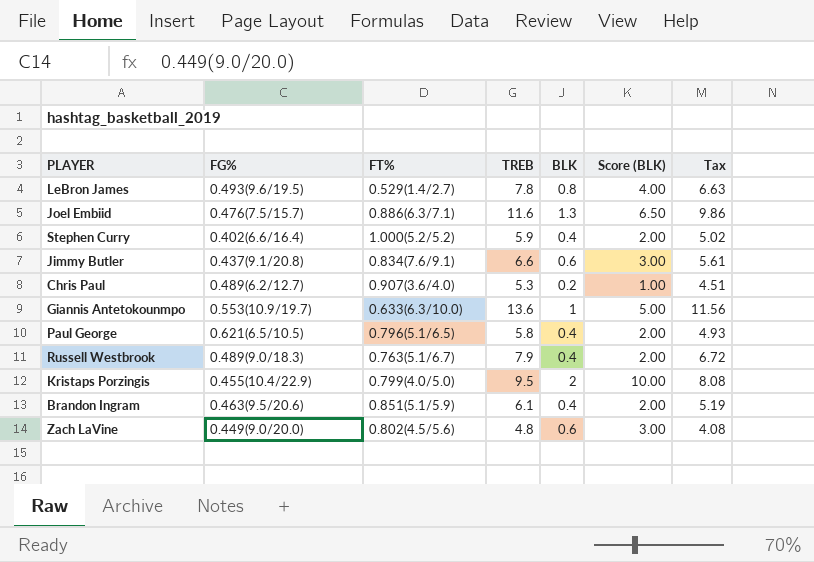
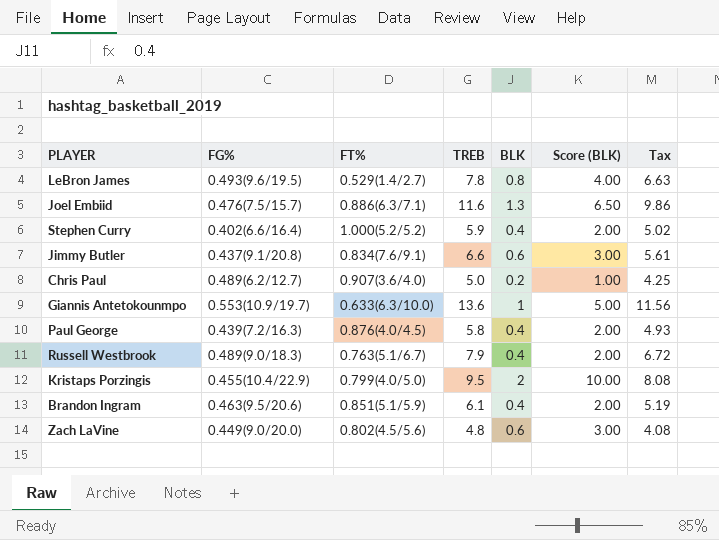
Chris Paul | TREB: 5.3 -> 5.0
Chris Paul | Tax: 4.51 -> 4.25
Paul George | FG%: 0.621(6.5/10.5) -> 0.439(7.2/16.3)
Paul George | FT%: 0.796(5.1/6.5) -> 0.876(4.0/4.5)

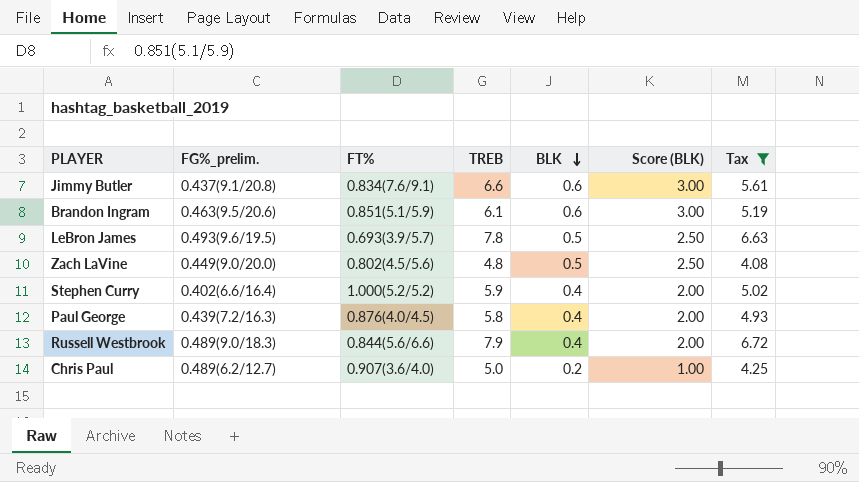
filter: none -> Tax <= 6.72
row order: none -> BLK descending
column name: FG% -> FG%_prelim.
Brandon Ingram | BLK: 0.4 -> 0.6
Brandon Ingram | Score (BLK): 2.00 -> 3.00
LeBron James | FT%: 0.529(1.4/2.7) -> 0.693(3.9/5.7)
LeBron James | BLK: 0.8 -> 0.5
LeBron James | Score (BLK): 4.00 -> 2.50
Zach LaVine | BLK: 0.6 -> 0.5
Zach LaVine | Score (BLK): 3.00 -> 2.50
Russell Westbrook | FT%: 0.763(5.1/6.7) -> 0.844(5.6/6.6)

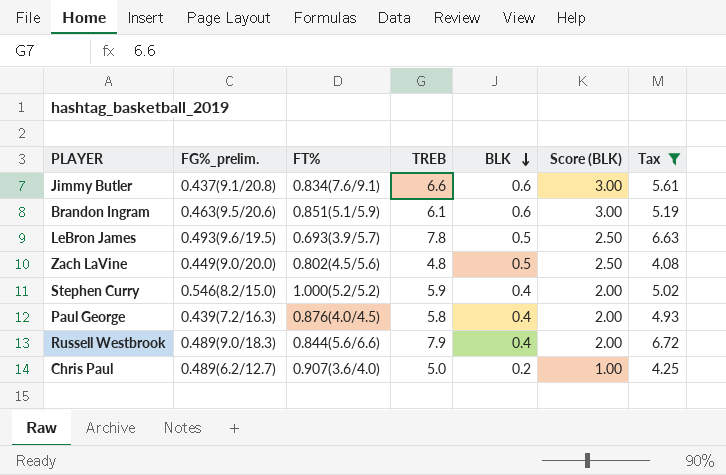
Stephen Curry | FG%_prelim.: 0.402(6.6/16.4) -> 0.546(8.2/15.0)

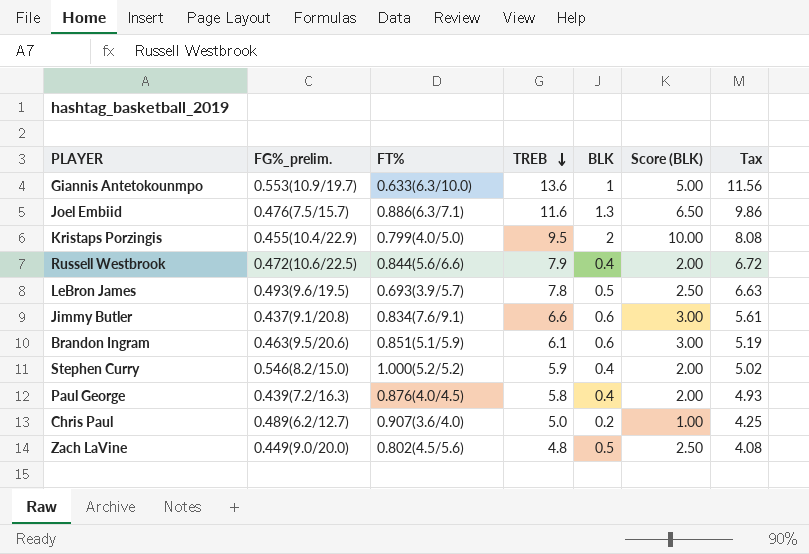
filter: Tax <= 6.72 -> none
row order: BLK descending -> TREB descending
Russell Westbrook | FG%_prelim.: 0.489(9.0/18.3) -> 0.472(10.6/22.5)

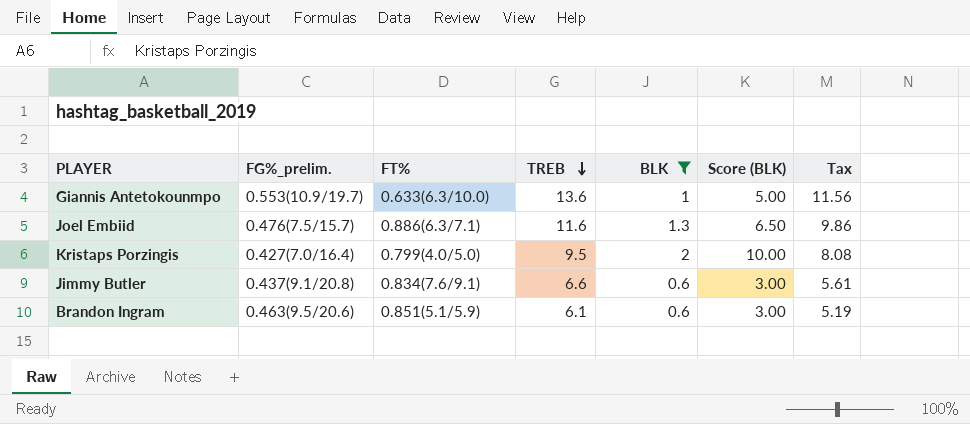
filter: none -> BLK >= 0.6
Kristaps Porzingis | FG%_prelim.: 0.455(10.4/22.9) -> 0.427(7.0/16.4)

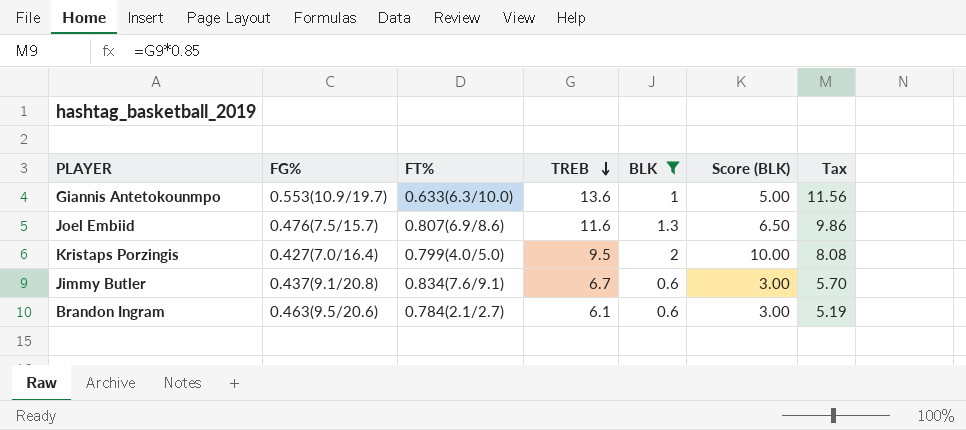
column name: FG%_prelim. -> FG%
Joel Embiid | FT%: 0.886(6.3/7.1) -> 0.807(6.9/8.6)
Jimmy Butler | TREB: 6.6 -> 6.7
Jimmy Butler | Tax: 5.61 -> 5.70
Brandon Ingram | FT%: 0.851(5.1/5.9) -> 0.784(2.1/2.7)

